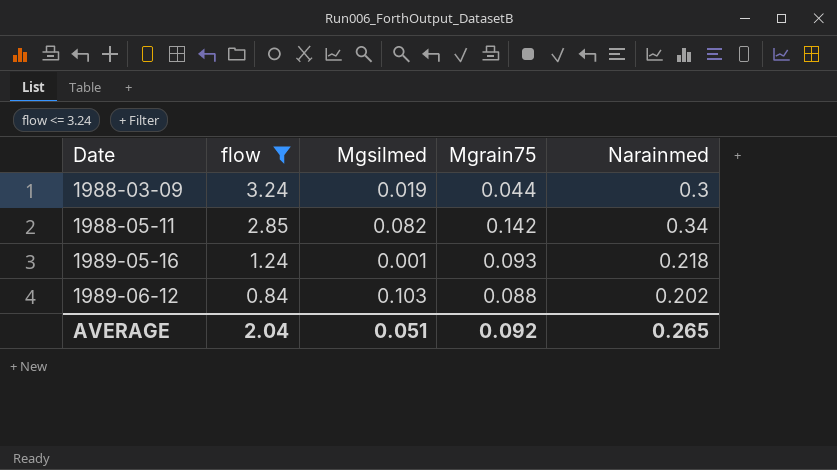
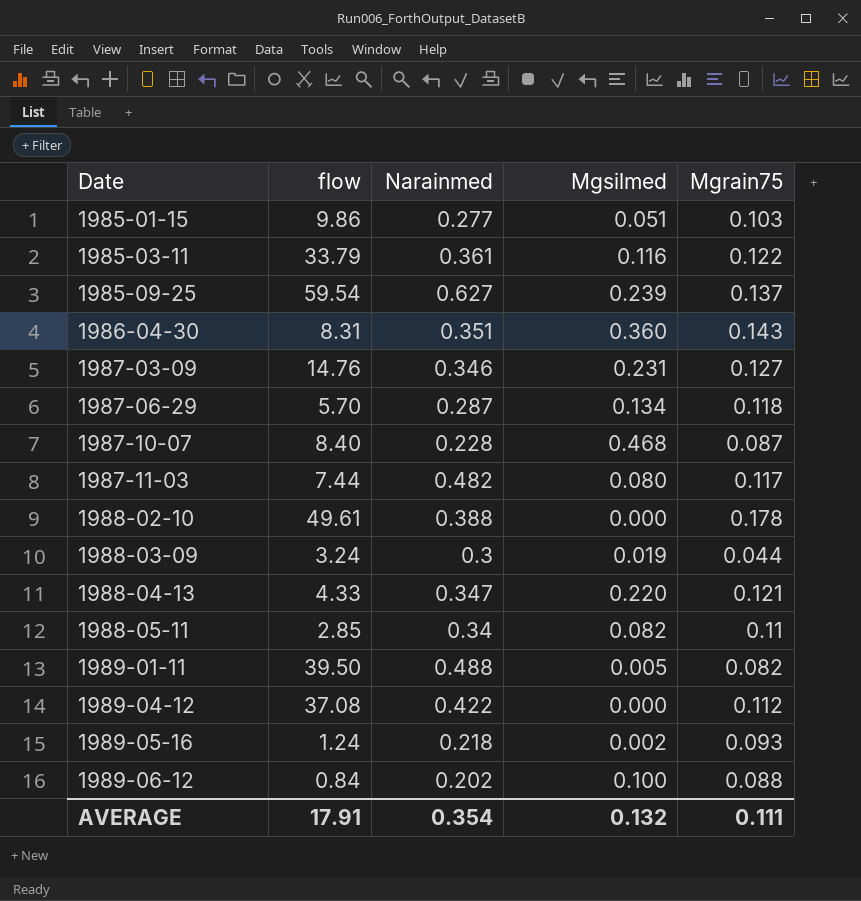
filter: flow <= 3.24 -> none
column Narainmed | position: 5 -> 3
1988-05-11 | Mgrain75: 0.142 -> 0.11
1989-05-16 | Mgsilmed: 0.001 -> 0.002
1989-06-12 | Mgsilmed: 0.103 -> 0.100
AVERAGE | flow: 2.04 -> 17.91
AVERAGE | Narainmed: 0.265 -> 0.354
AVERAGE | Mgsilmed: 0.051 -> 0.132
AVERAGE | Mgrain75: 0.092 -> 0.111

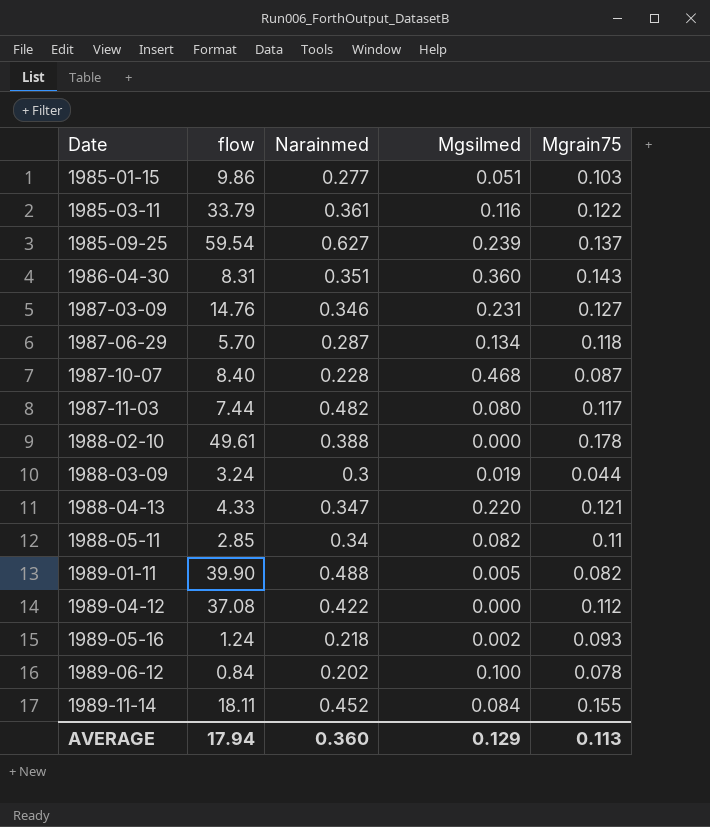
1989-01-11 | flow: 39.50 -> 39.90
1989-06-12 | Mgrain75: 0.088 -> 0.078
row 1989-11-14: none -> 18.11 | 0.452 | 0.084 | 0.155
AVERAGE | flow: 17.91 -> 17.94
AVERAGE | Narainmed: 0.354 -> 0.360
AVERAGE | Mgsilmed: 0.132 -> 0.129
AVERAGE | Mgrain75: 0.111 -> 0.113

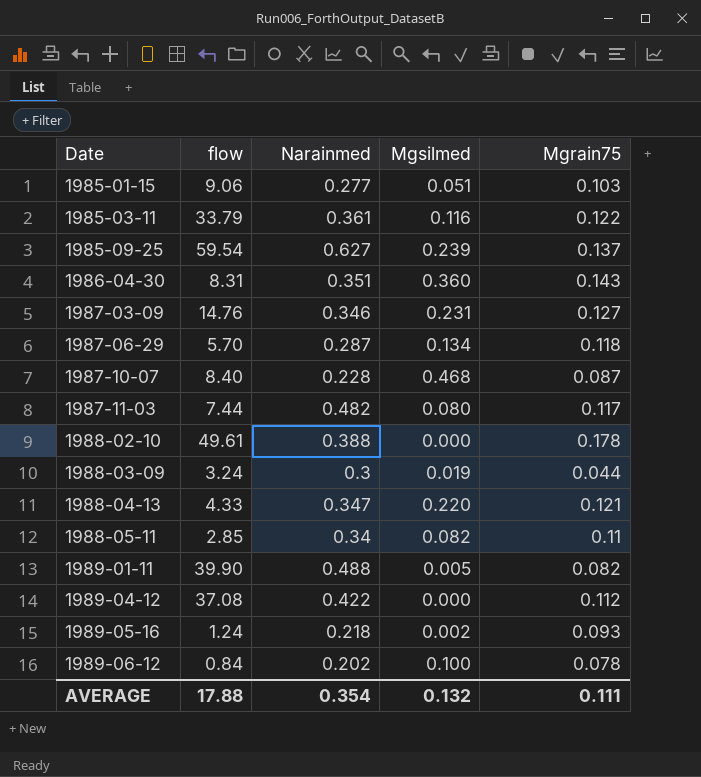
row 1989-11-14: 18.11 | 0.452 | 0.084 | 0.155 -> none
1985-01-15 | flow: 9.86 -> 9.06
AVERAGE | flow: 17.94 -> 17.88
AVERAGE | Narainmed: 0.360 -> 0.354
AVERAGE | Mgsilmed: 0.129 -> 0.132
AVERAGE | Mgrain75: 0.113 -> 0.111

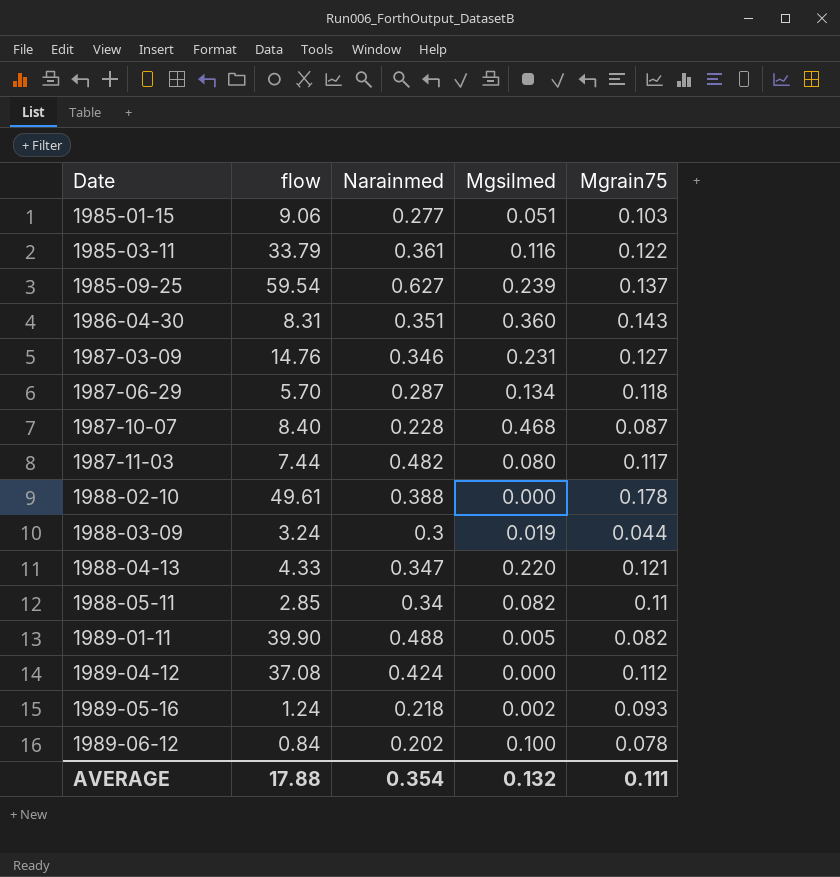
1989-04-12 | Narainmed: 0.422 -> 0.424

